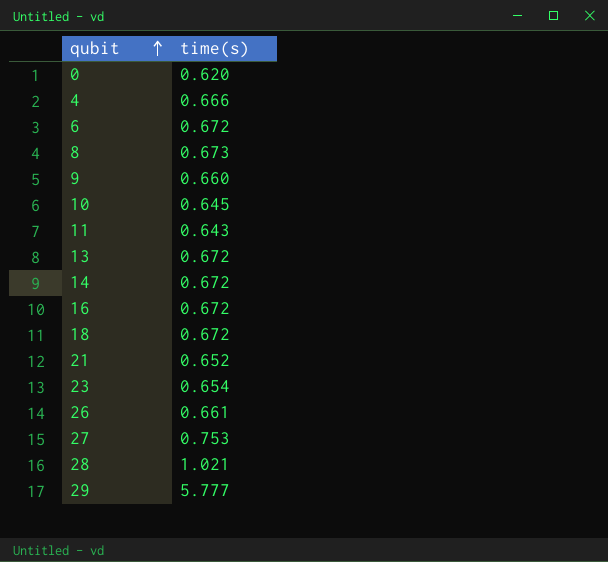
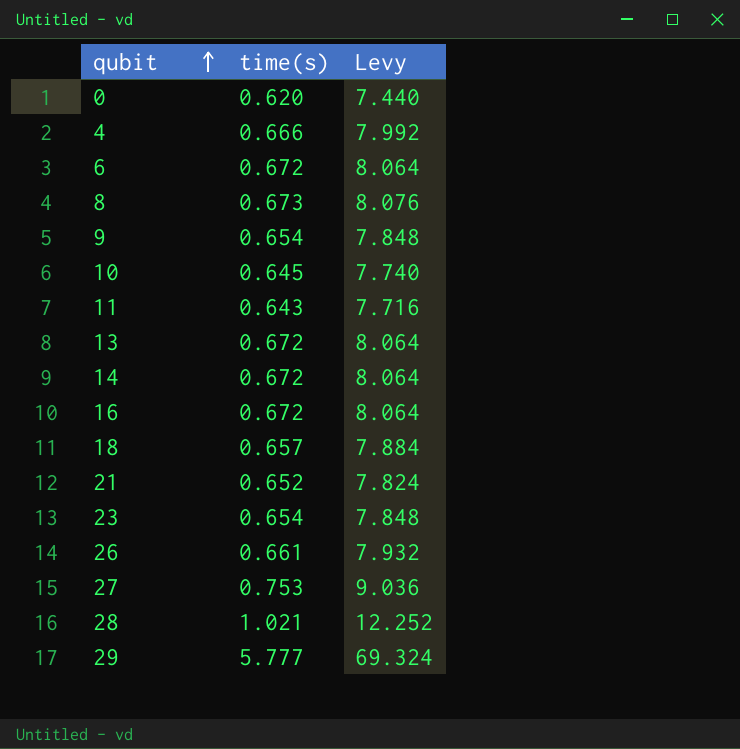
column Levy | formula: none -> [time(s)] * 12
9 | time(s): 0.660 -> 0.654
18 | time(s): 0.672 -> 0.657

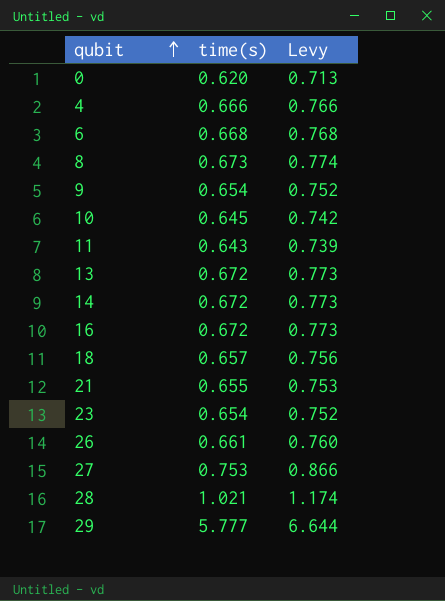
column Levy | formula: [time(s)] * 12 -> [time(s)] * 1.15
6 | time(s): 0.672 -> 0.668
21 | time(s): 0.652 -> 0.655

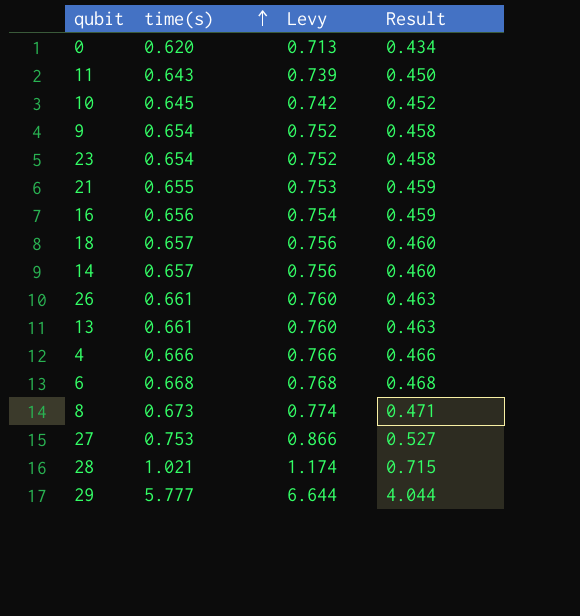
row order: qubit ascending -> time(s) ascending
column Result | formula: none -> [time(s)] * 0.7
16 | time(s): 0.672 -> 0.656
16 | Levy: 0.773 -> 0.754
14 | time(s): 0.672 -> 0.657
14 | Levy: 0.773 -> 0.756
13 | time(s): 0.672 -> 0.661
13 | Levy: 0.773 -> 0.760

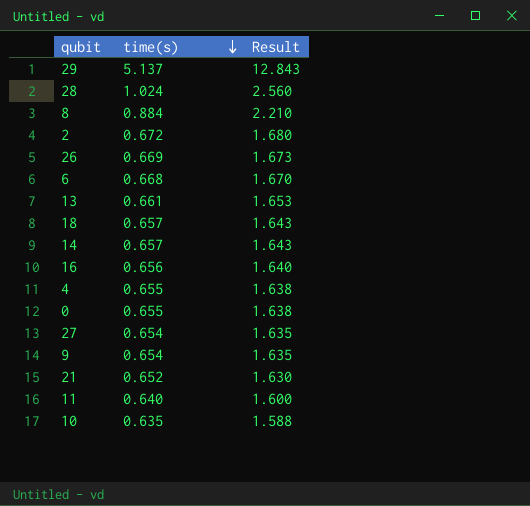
row order: time(s) ascending -> time(s) descending
column Levy | formula: [time(s)] * 1.15 -> none
column Result | formula: [time(s)] * 0.7 -> [time(s)] * 2.5
row 23: 0.654 | 0.752 | 0.458 -> none
29 | time(s): 5.777 -> 5.137
28 | time(s): 1.021 -> 1.024
8 | time(s): 0.673 -> 0.884
row 2: none -> 0.672 | 1.680
26 | time(s): 0.661 -> 0.669
4 | time(s): 0.666 -> 0.655
0 | time(s): 0.620 -> 0.655
27 | time(s): 0.753 -> 0.654
21 | time(s): 0.655 -> 0.652
11 | time(s): 0.643 -> 0.640
10 | time(s): 0.645 -> 0.635

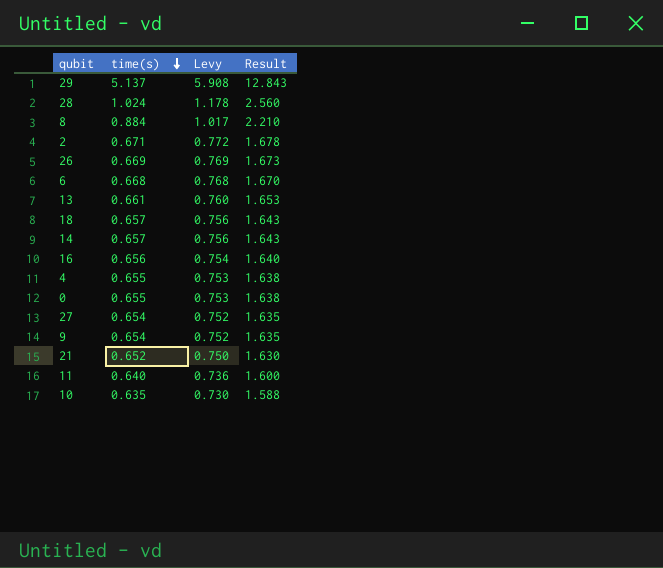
column Levy | formula: none -> [time(s)] * 1.15
2 | time(s): 0.672 -> 0.671
2 | Result: 1.680 -> 1.678

